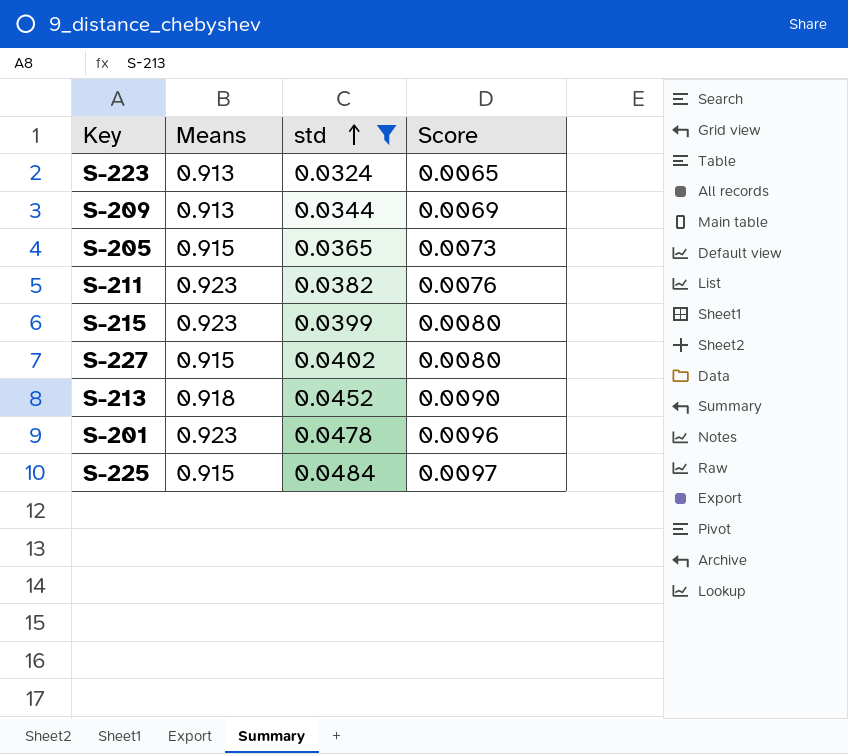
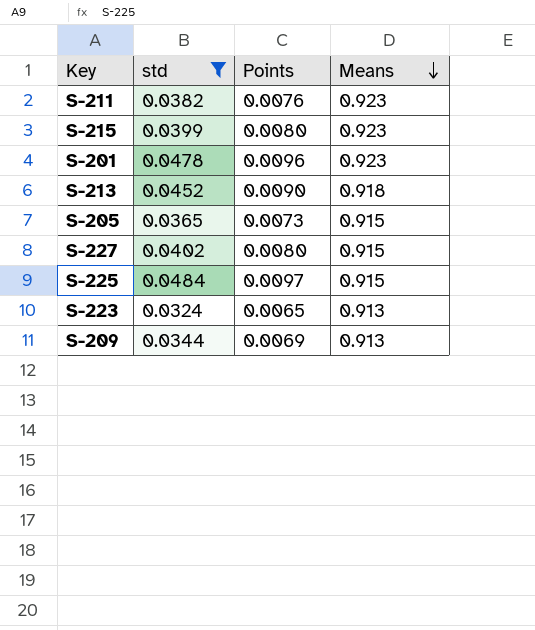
row order: std ascending -> Means descending
column name: Score -> Points
column Means | position: 2 -> 4

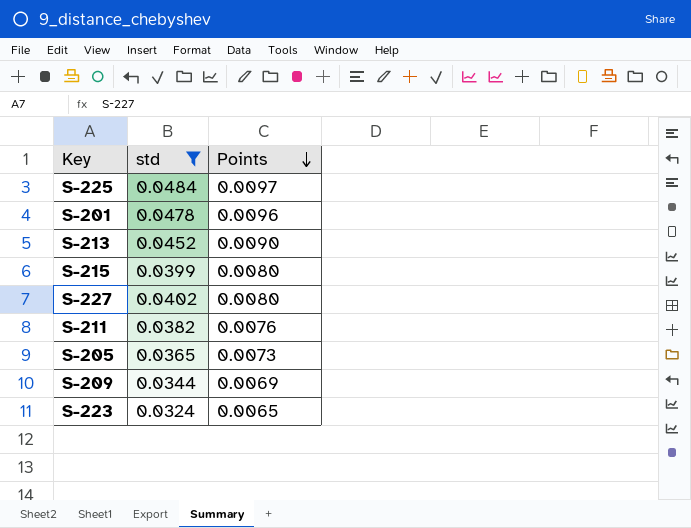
row order: Means descending -> Points descending
column Means | position: 4 -> none

